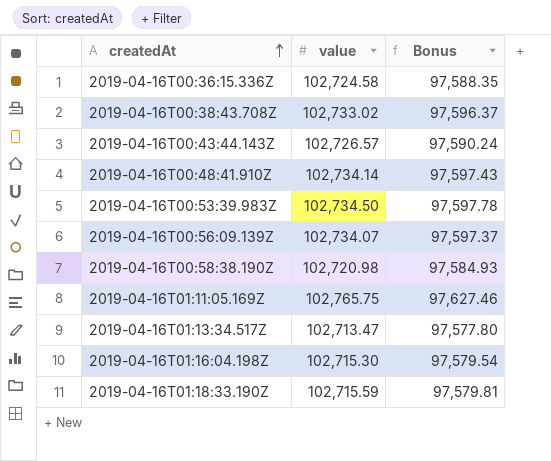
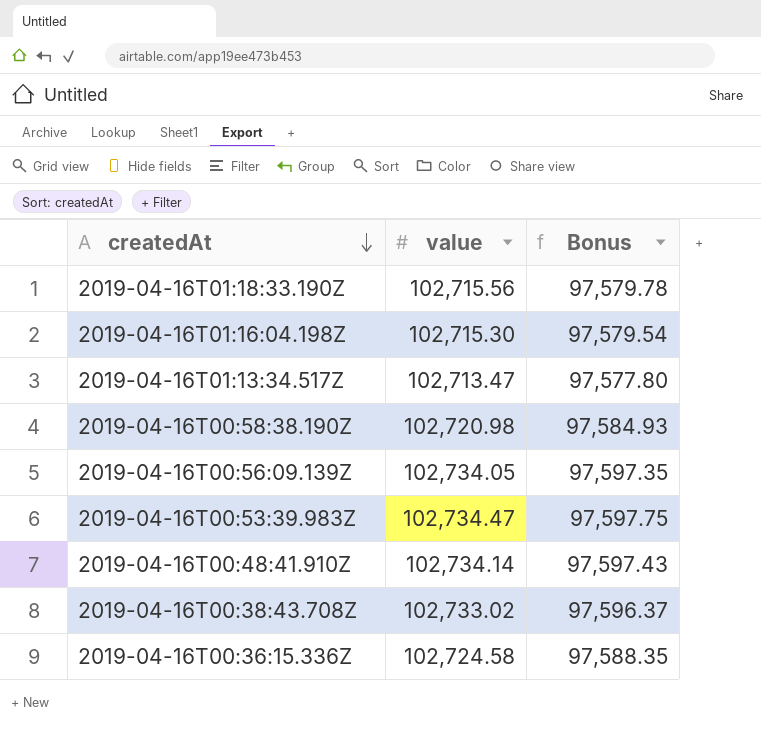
row order: createdAt ascending -> createdAt descending
row 2019-04-16T00:43:44.143Z: 102,726.57 | 97,590.24 -> none
row 2019-04-16T01:11:05.169Z: 102,765.75 | 97,627.46 -> none
2019-04-16T01:18:33.190Z | value: 102,715.59 -> 102,715.56
2019-04-16T01:18:33.190Z | Bonus: 97,579.81 -> 97,579.78
2019-04-16T00:56:09.139Z | value: 102,734.07 -> 102,734.05
2019-04-16T00:56:09.139Z | Bonus: 97,597.37 -> 97,597.35
2019-04-16T00:53:39.983Z | value: 102,734.50 -> 102,734.47
2019-04-16T00:53:39.983Z | Bonus: 97,597.78 -> 97,597.75

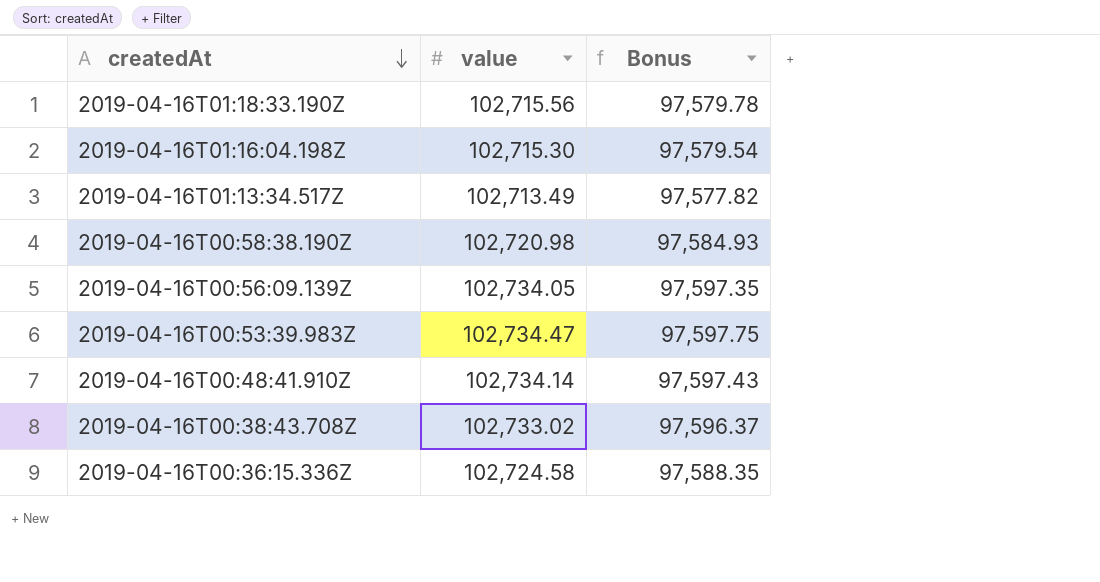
2019-04-16T01:13:34.517Z | value: 102,713.47 -> 102,713.49
2019-04-16T01:13:34.517Z | Bonus: 97,577.80 -> 97,577.82

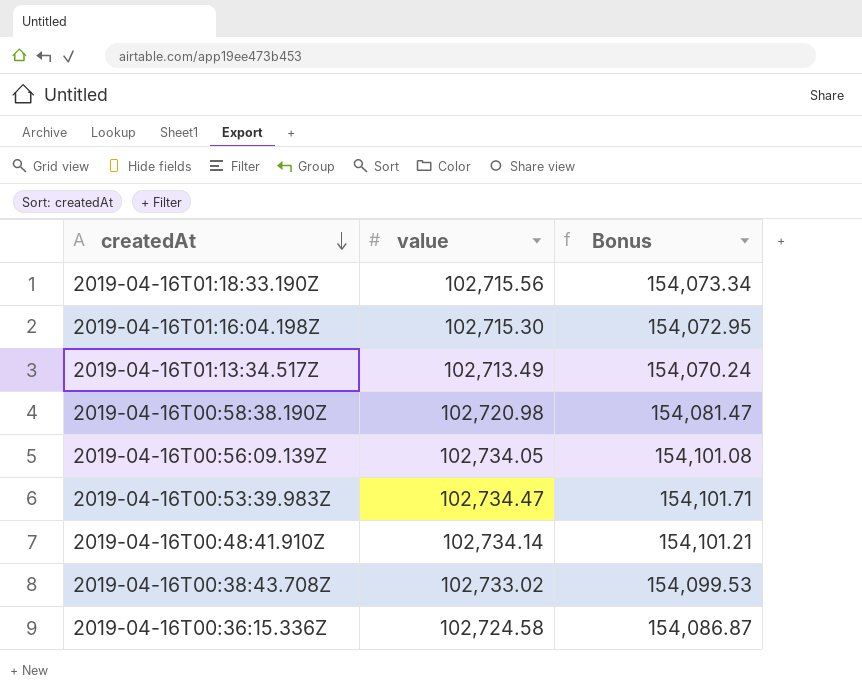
column Bonus | formula: [value] * 0.95 -> [value] * 1.5

